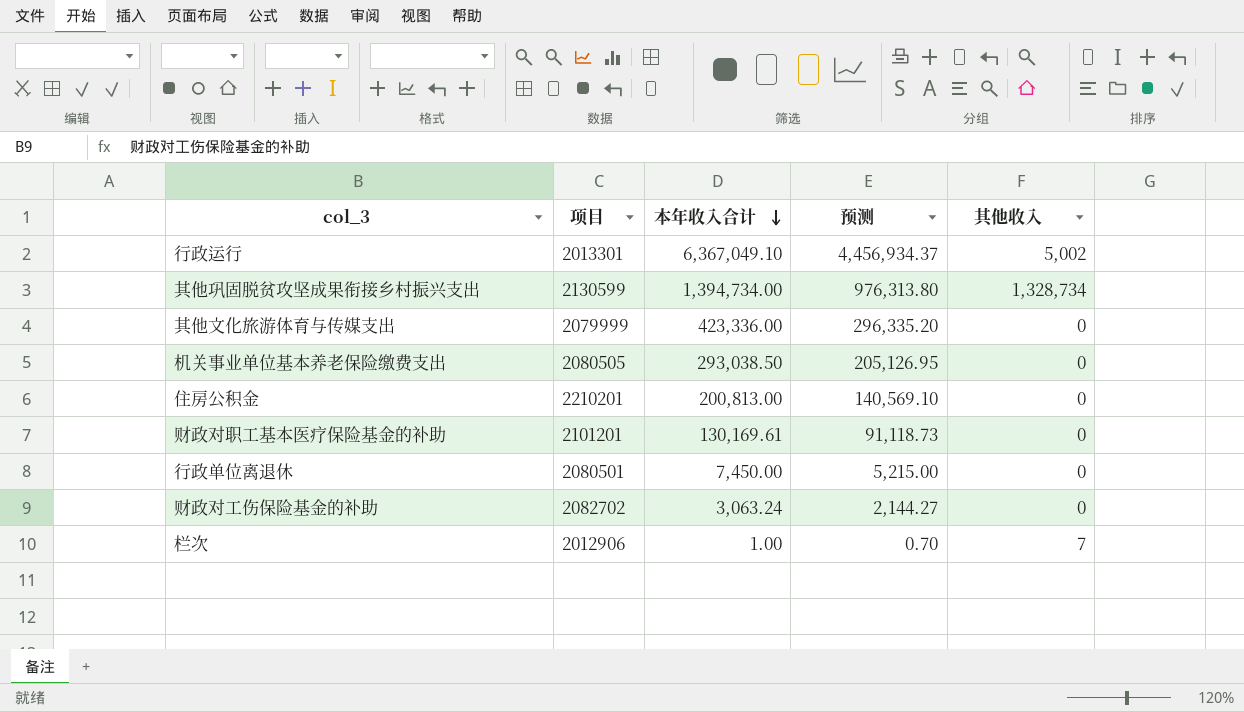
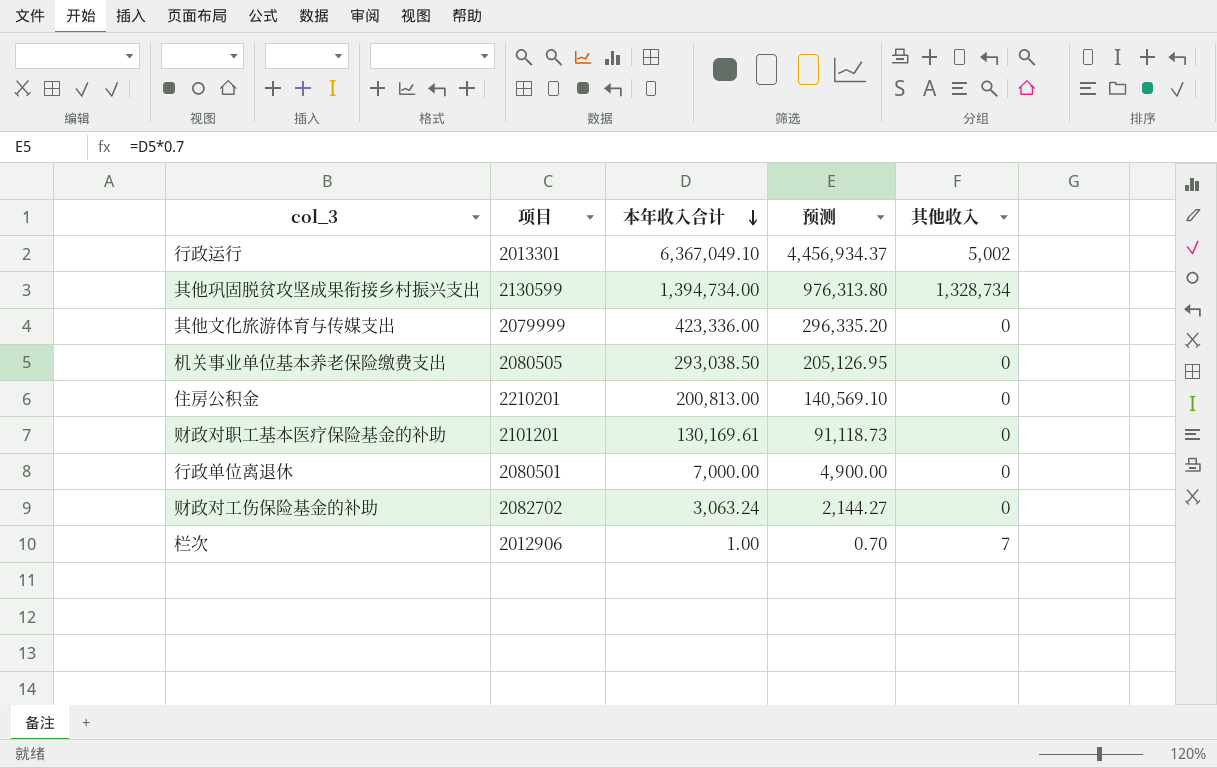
行政单位离退休 | 本年收入合计: 7,450.00 -> 7,000.00
行政单位离退休 | 预测: 5,215.00 -> 4,900.00

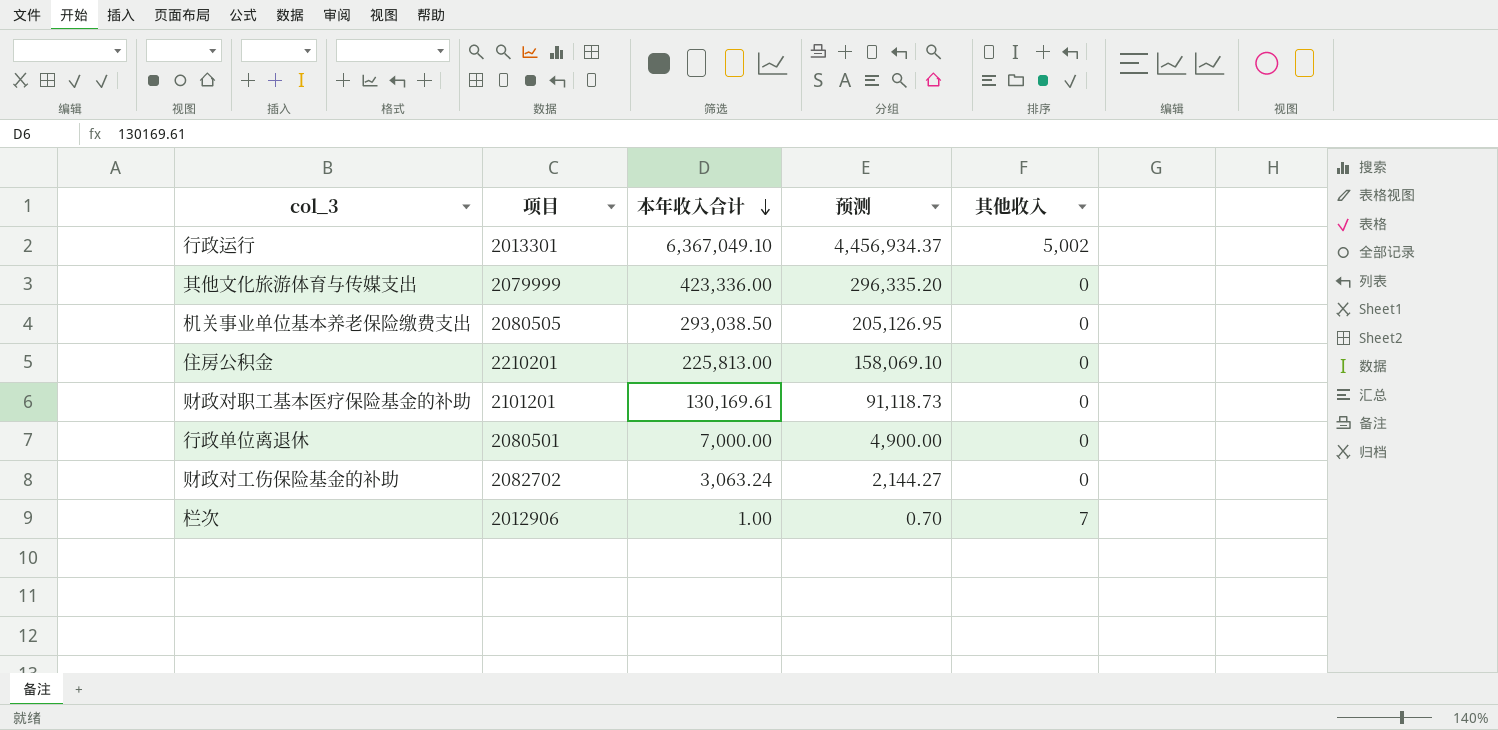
row 其他巩固脱贫攻坚成果衔接乡村振兴支出: 2130599 | 1,394,734.00 | 976,313.80 | 1,328,734 -> none
住房公积金 | 本年收入合计: 200,813.00 -> 225,813.00
住房公积金 | 预测: 140,569.10 -> 158,069.10

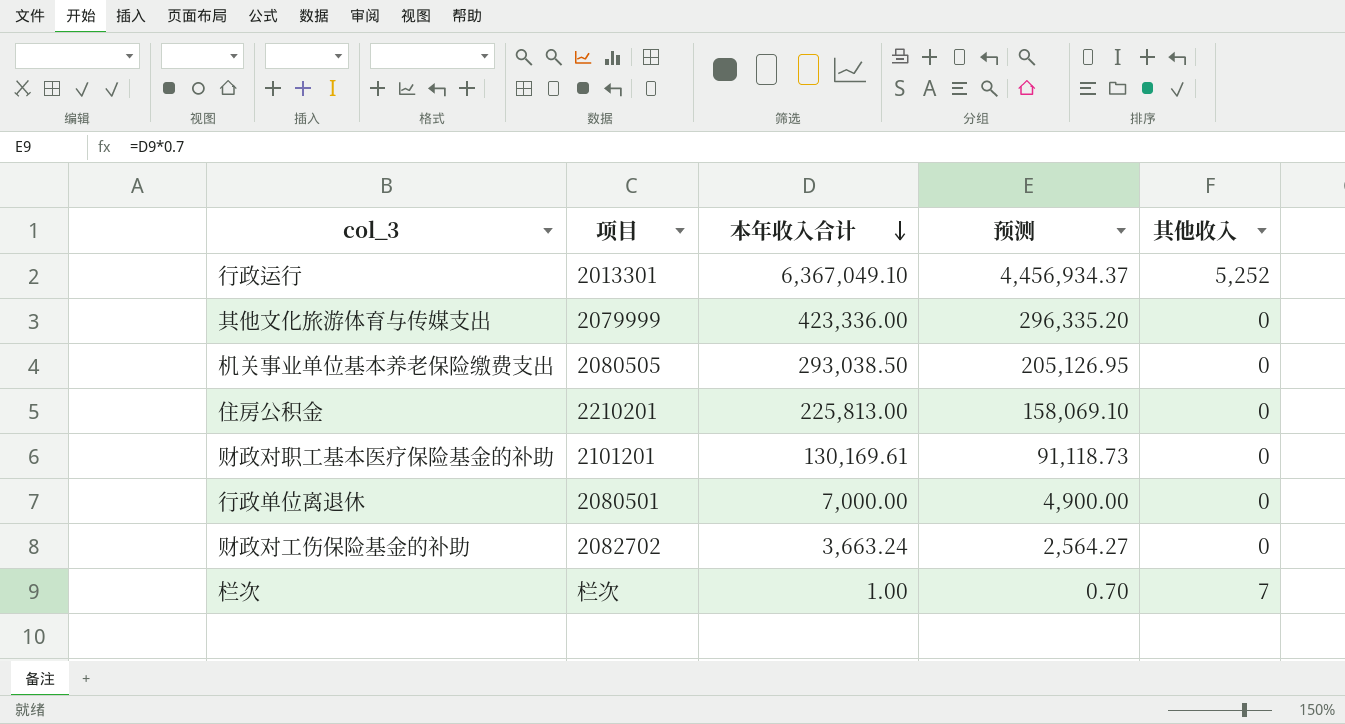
行政运行 | 其他收入: 5,002 -> 5,252
财政对工伤保险基金的补助 | 本年收入合计: 3,063.24 -> 3,663.24
财政对工伤保险基金的补助 | 预测: 2,144.27 -> 2,564.27
栏次 | 项目: 2012906 -> 栏次

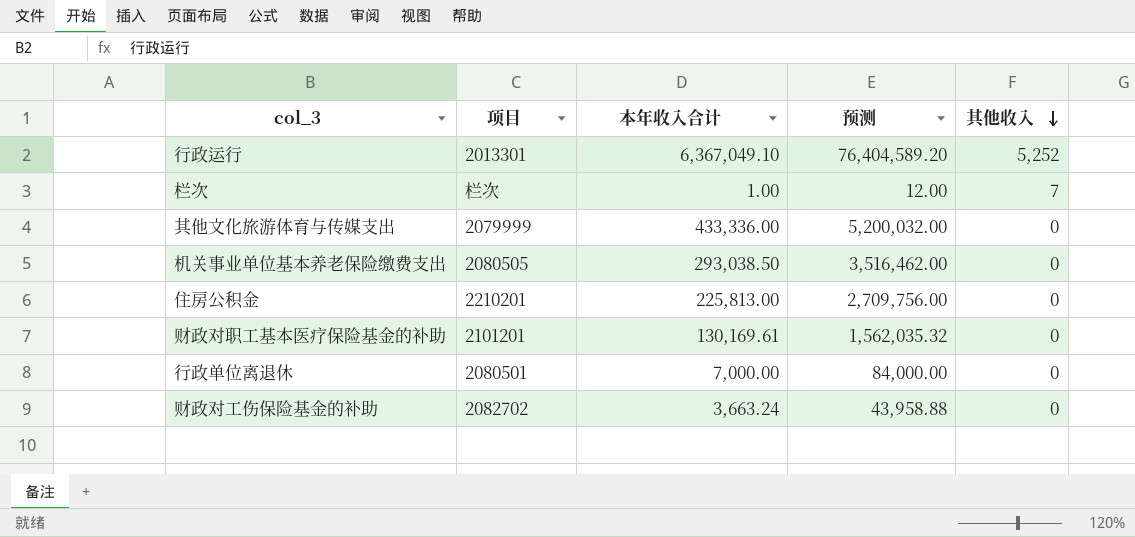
row order: 本年收入合计 descending -> 其他收入 descending
column 预测 | formula: [本年收入合计] * 0.7 -> [本年收入合计] * 12
其他文化旅游体育与传媒支出 | 本年收入合计: 423,336.00 -> 433,336.00

